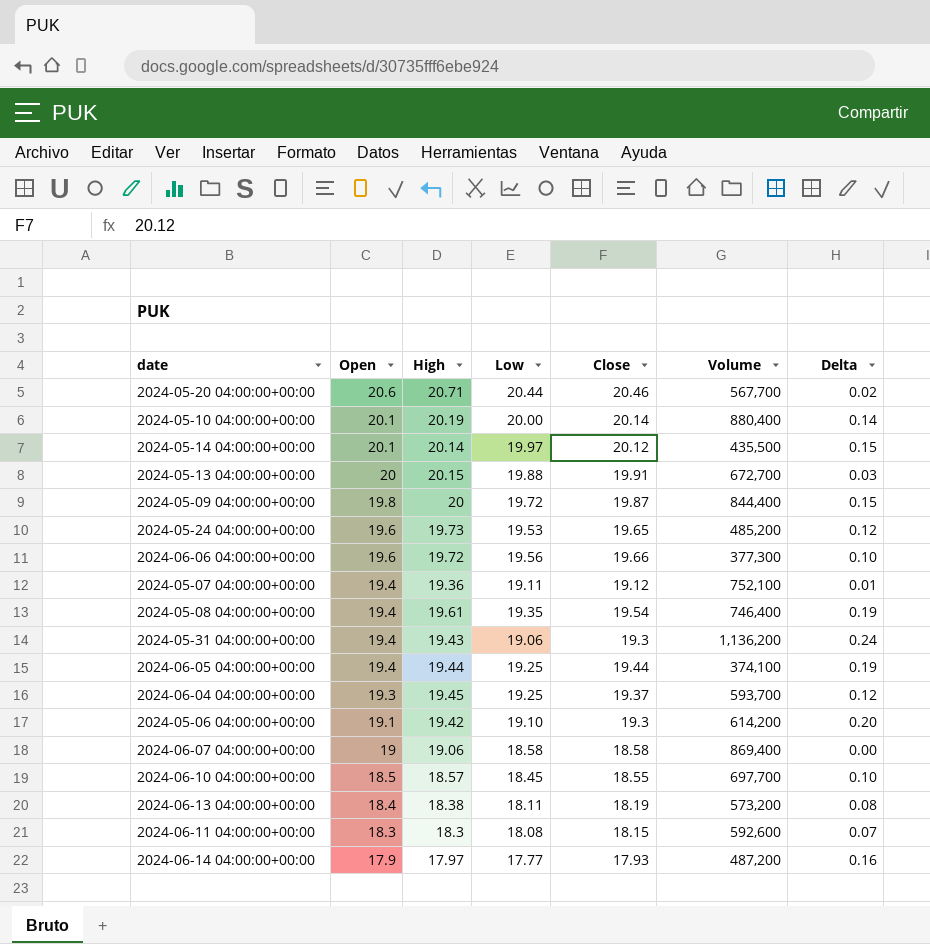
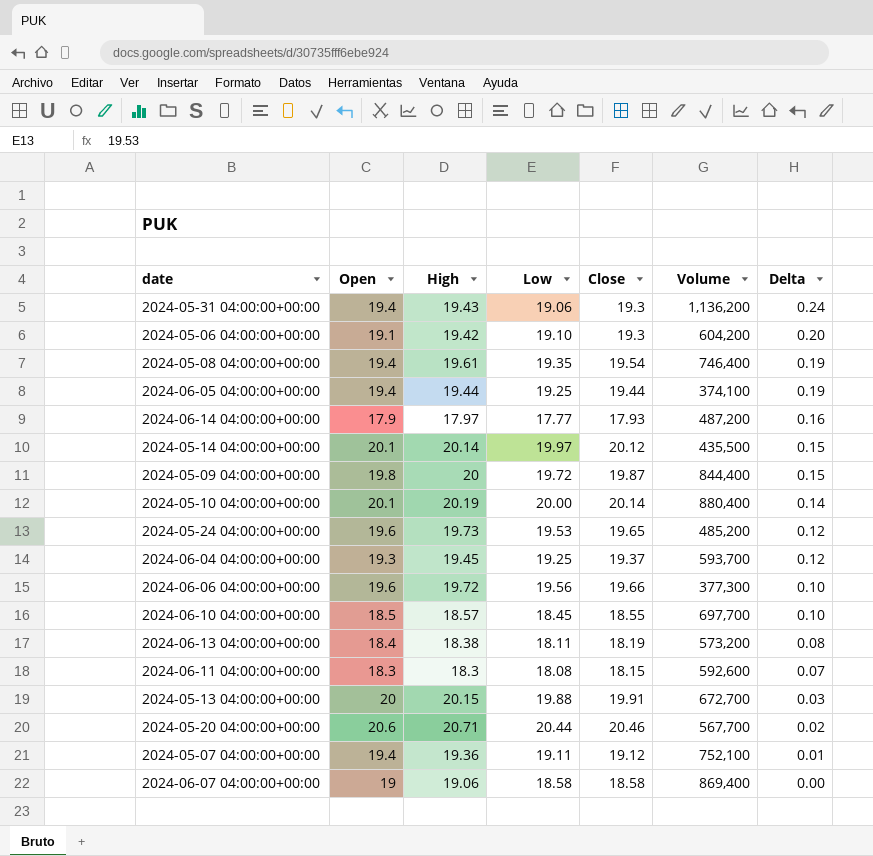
row order: Open descending -> Delta descending
2024-05-06 04:00:00+00:00 | Volume: 614,200 -> 604,200

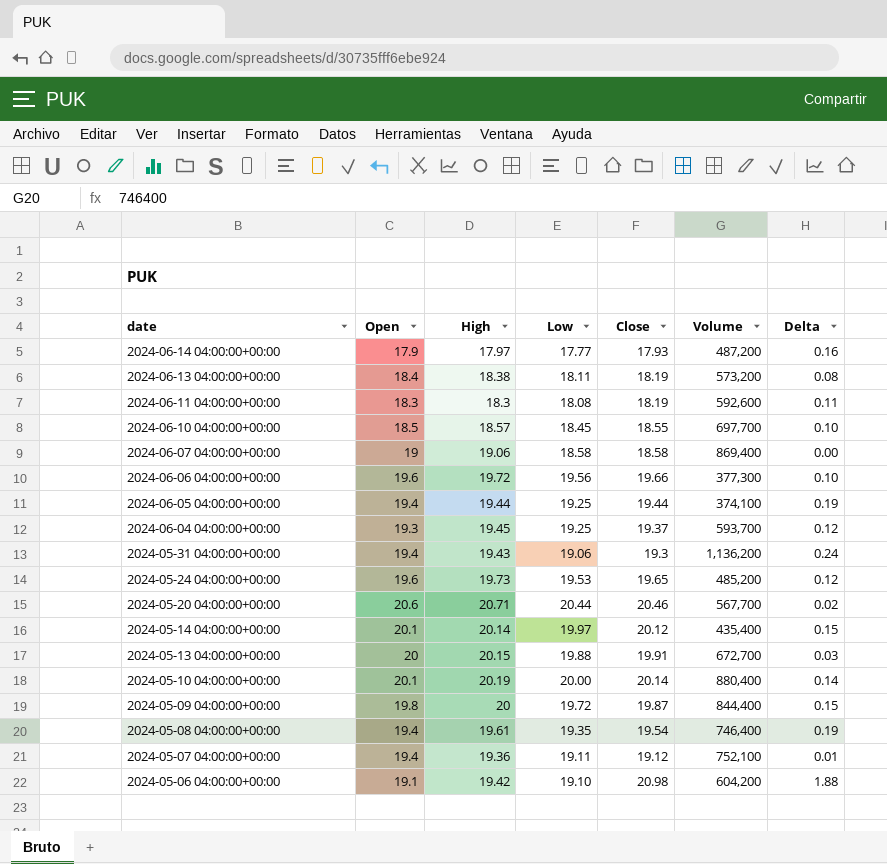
row order: Delta descending -> date descending
2024-06-11 04:00:00+00:00 | Close: 18.15 -> 18.19
2024-06-11 04:00:00+00:00 | Delta: 0.07 -> 0.11
2024-05-14 04:00:00+00:00 | Volume: 435,500 -> 435,400
2024-05-06 04:00:00+00:00 | Close: 19.3 -> 20.98
2024-05-06 04:00:00+00:00 | Delta: 0.20 -> 1.88

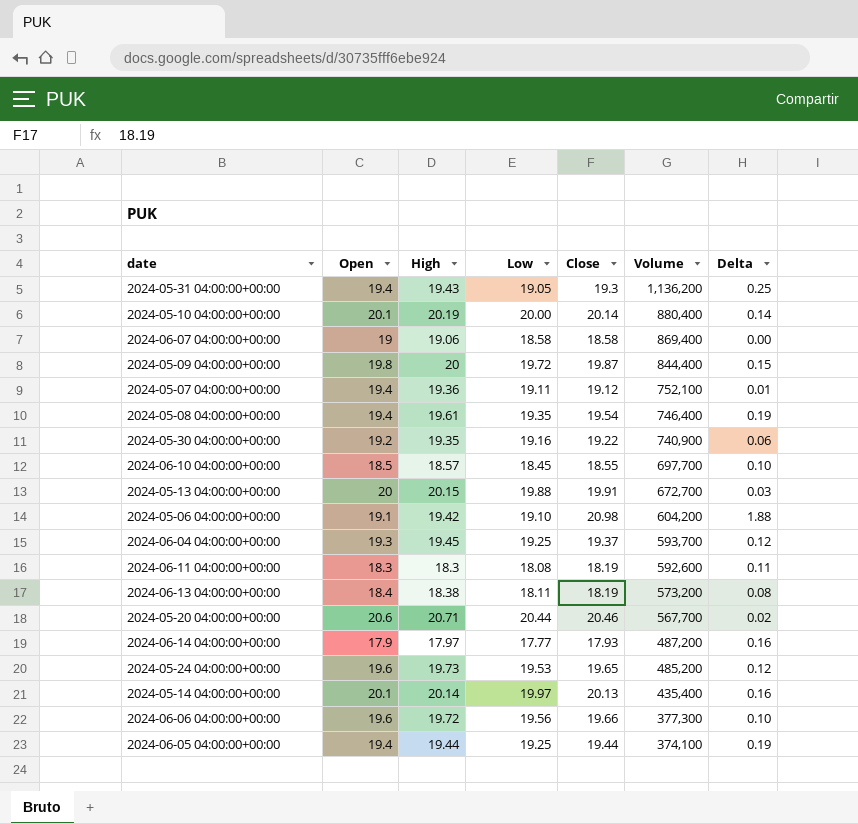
row order: date descending -> Volume descending
2024-05-31 04:00:00+00:00 | Low: 19.06 -> 19.05
2024-05-31 04:00:00+00:00 | Delta: 0.24 -> 0.25
row 2024-05-30 04:00:00+00:00: none -> 19.2 | 19.35 | 19.16 | 19.22 | 740,900 | 0.06
2024-05-14 04:00:00+00:00 | Close: 20.12 -> 20.13
2024-05-14 04:00:00+00:00 | Delta: 0.15 -> 0.16

